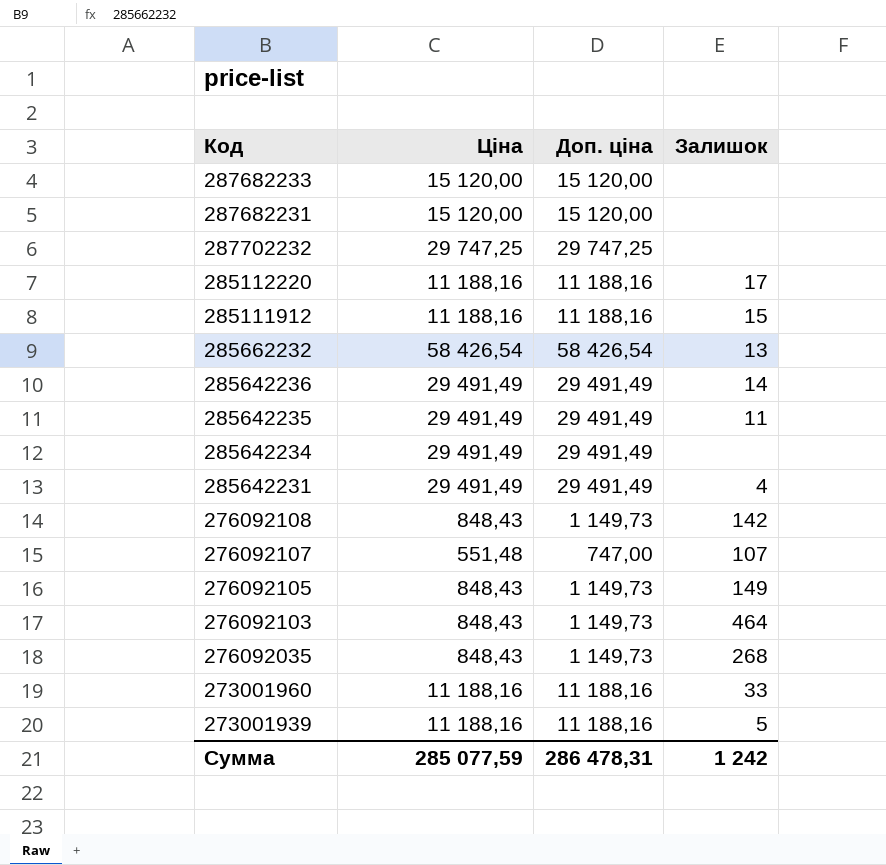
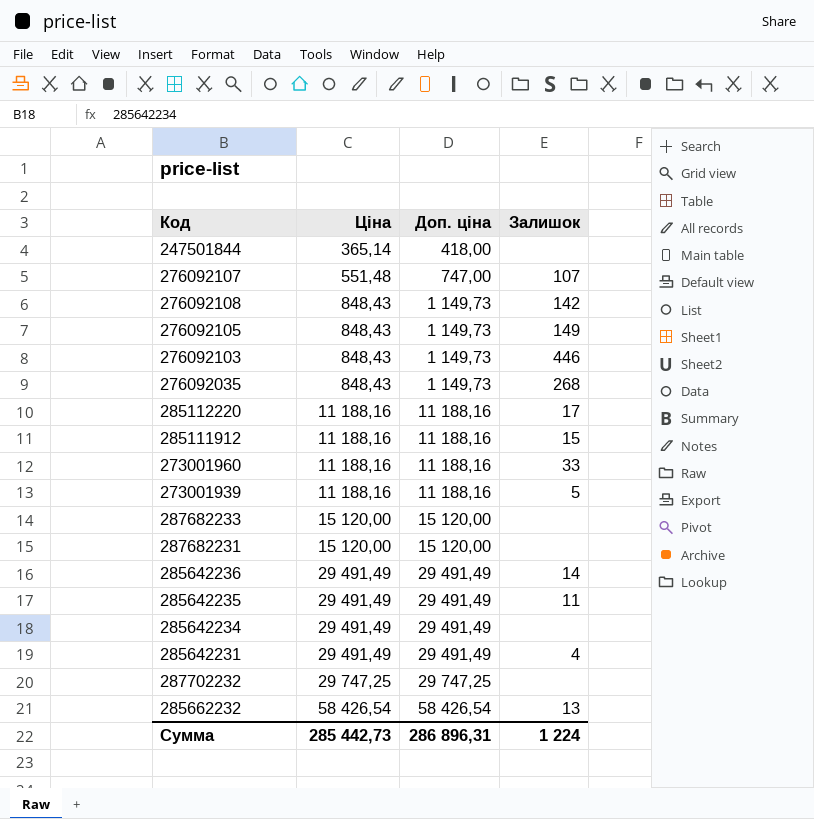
row order: none -> Ціна ascending
row 247501844: none -> 365,14 | 418,00 | none
276092103 | Залишок: 464 -> 446
Сумма | Ціна: 285 077,59 -> 285 442,73
Сумма | Доп. ціна: 286 478,31 -> 286 896,31
Сумма | Залишок: 1 242 -> 1 224

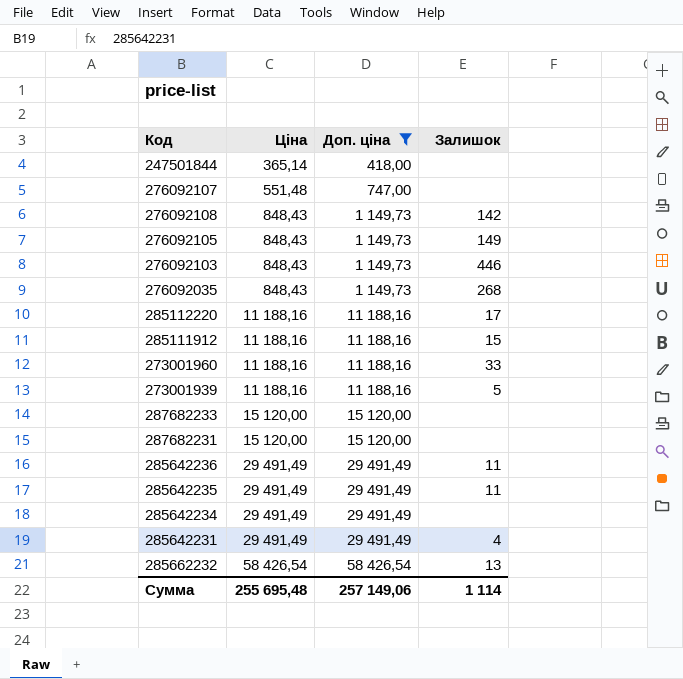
filter: none -> Доп. ціна != 29 747,25
276092107 | Залишок: 107 -> none
285642236 | Залишок: 14 -> 11
Сумма | Ціна: 285 442,73 -> 255 695,48
Сумма | Доп. ціна: 286 896,31 -> 257 149,06
Сумма | Залишок: 1 224 -> 1 114

